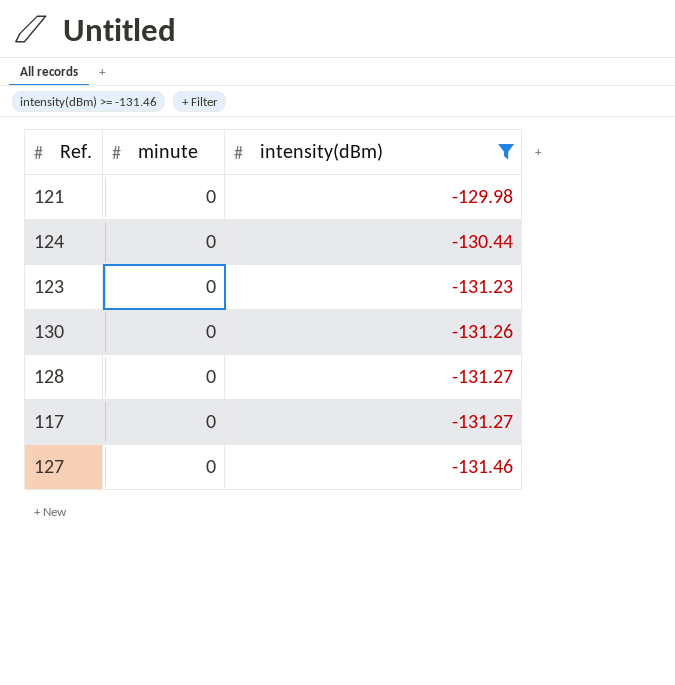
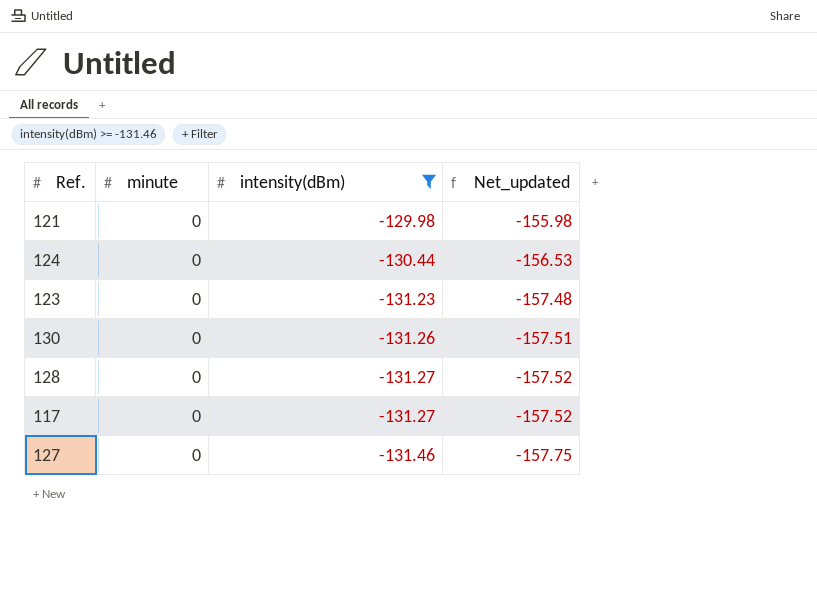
column Net_updated | formula: none -> [intensity(dBm)] * 1.2

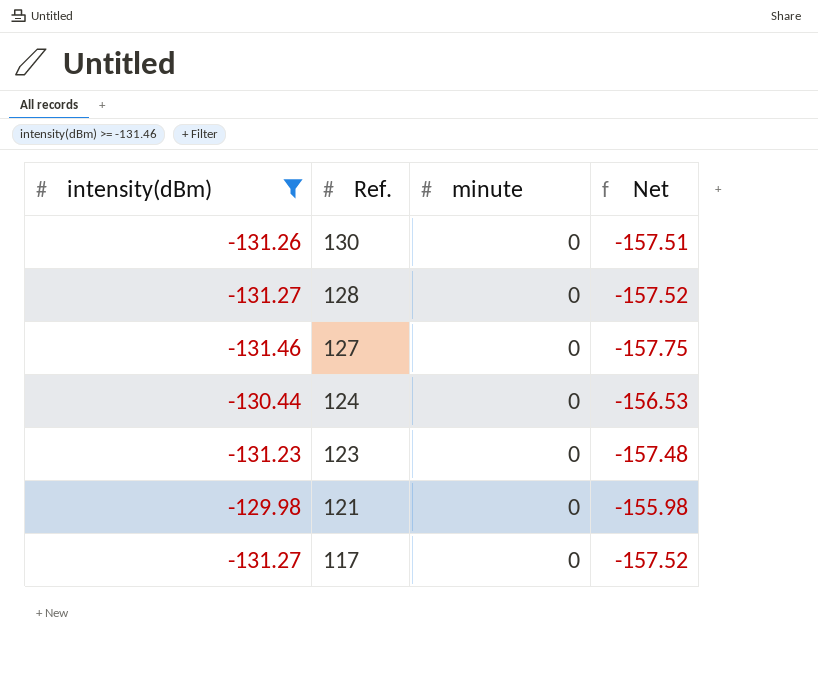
row order: intensity(dBm) descending -> Ref. descending
column intensity(dBm) | position: 3 -> 1
column name: Net_updated -> Net

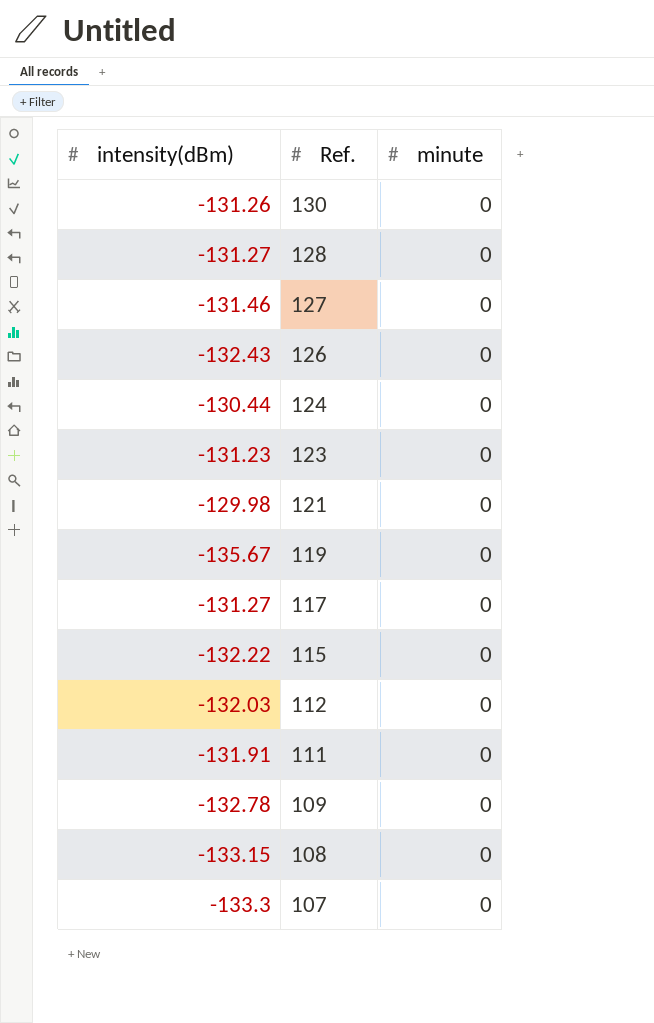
filter: intensity(dBm) >= -131.46 -> none
column Net | formula: [intensity(dBm)] * 1.2 -> none

